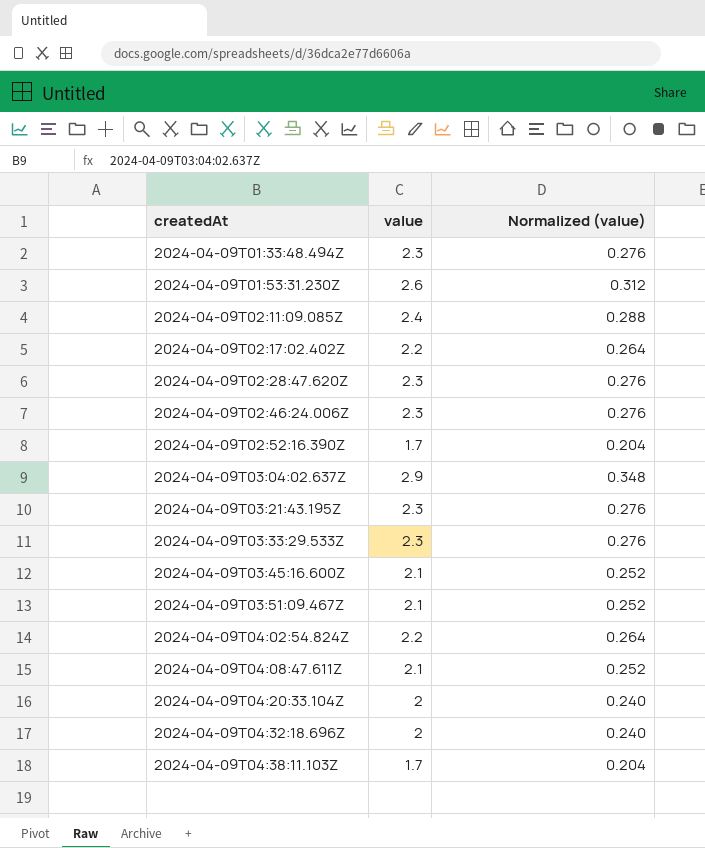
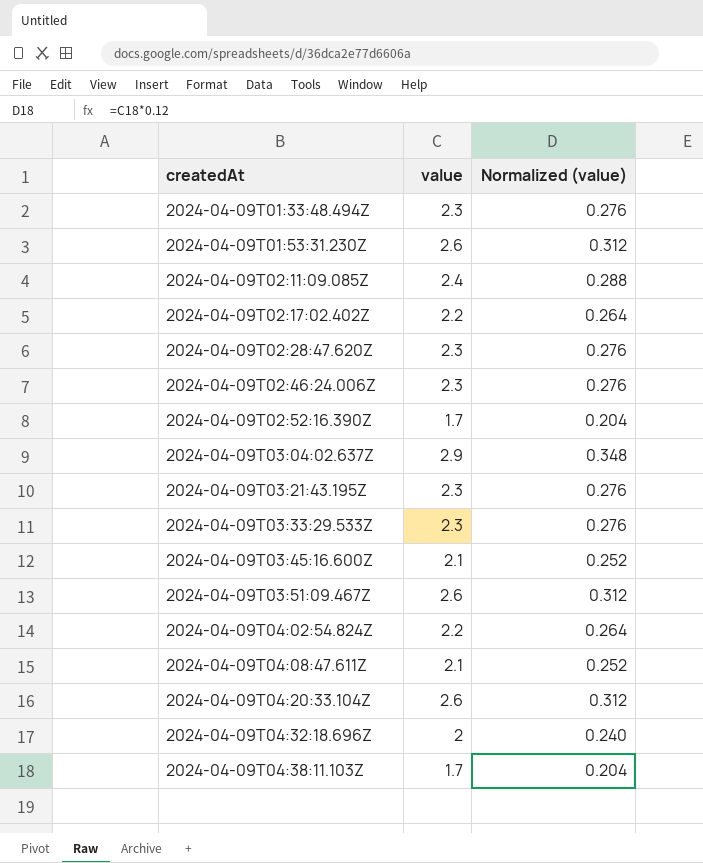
2024-04-09T03:51:09.467Z | value: 2.1 -> 2.6
2024-04-09T03:51:09.467Z | Normalized (value): 0.252 -> 0.312
2024-04-09T04:20:33.104Z | value: 2 -> 2.6
2024-04-09T04:20:33.104Z | Normalized (value): 0.240 -> 0.312

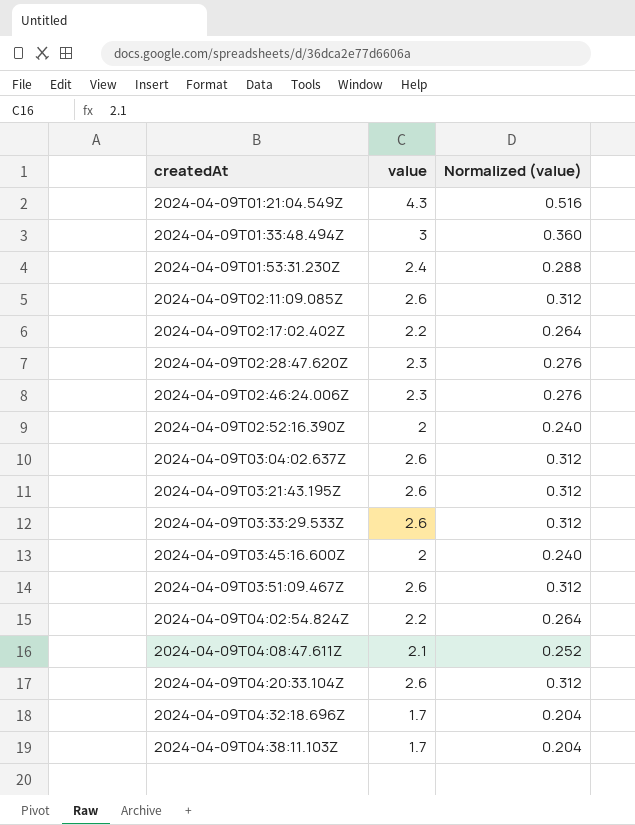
row 2024-04-09T01:21:04.549Z: none -> 4.3 | 0.516
2024-04-09T01:33:48.494Z | value: 2.3 -> 3
2024-04-09T01:33:48.494Z | Normalized (value): 0.276 -> 0.360
2024-04-09T01:53:31.230Z | value: 2.6 -> 2.4
2024-04-09T01:53:31.230Z | Normalized (value): 0.312 -> 0.288
2024-04-09T02:11:09.085Z | value: 2.4 -> 2.6
2024-04-09T02:11:09.085Z | Normalized (value): 0.288 -> 0.312
2024-04-09T02:52:16.390Z | value: 1.7 -> 2
2024-04-09T02:52:16.390Z | Normalized (value): 0.204 -> 0.240
2024-04-09T03:04:02.637Z | value: 2.9 -> 2.6
2024-04-09T03:04:02.637Z | Normalized (value): 0.348 -> 0.312
2024-04-09T03:21:43.195Z | value: 2.3 -> 2.6
2024-04-09T03:21:43.195Z | Normalized (value): 0.276 -> 0.312
2024-04-09T03:33:29.533Z | value: 2.3 -> 2.6
2024-04-09T03:33:29.533Z | Normalized (value): 0.276 -> 0.312
2024-04-09T03:45:16.600Z | value: 2.1 -> 2
2024-04-09T03:45:16.600Z | Normalized (value): 0.252 -> 0.240
2024-04-09T04:32:18.696Z | value: 2 -> 1.7
2024-04-09T04:32:18.696Z | Normalized (value): 0.240 -> 0.204

